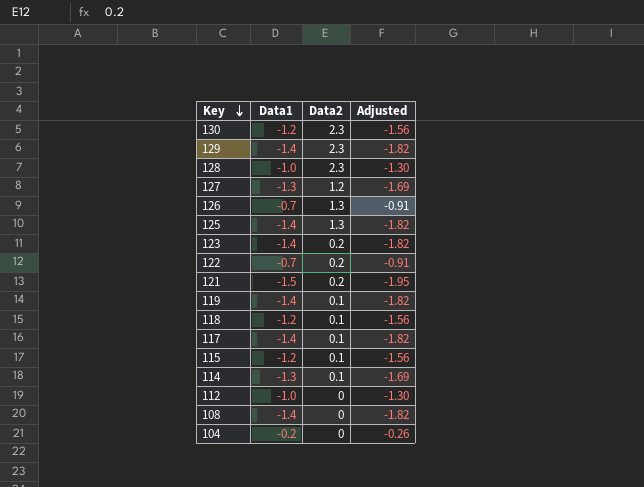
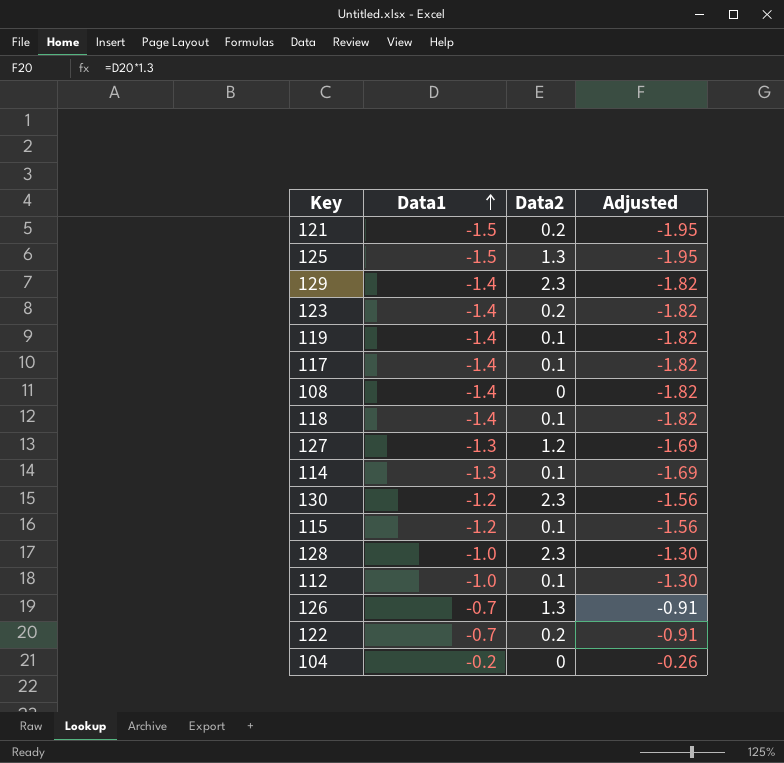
row order: Key descending -> Data1 ascending
125 | Data1: -1.4 -> -1.5
125 | Adjusted: -1.82 -> -1.95
118 | Data1: -1.2 -> -1.4
118 | Adjusted: -1.56 -> -1.82
112 | Data2: 0 -> 0.1

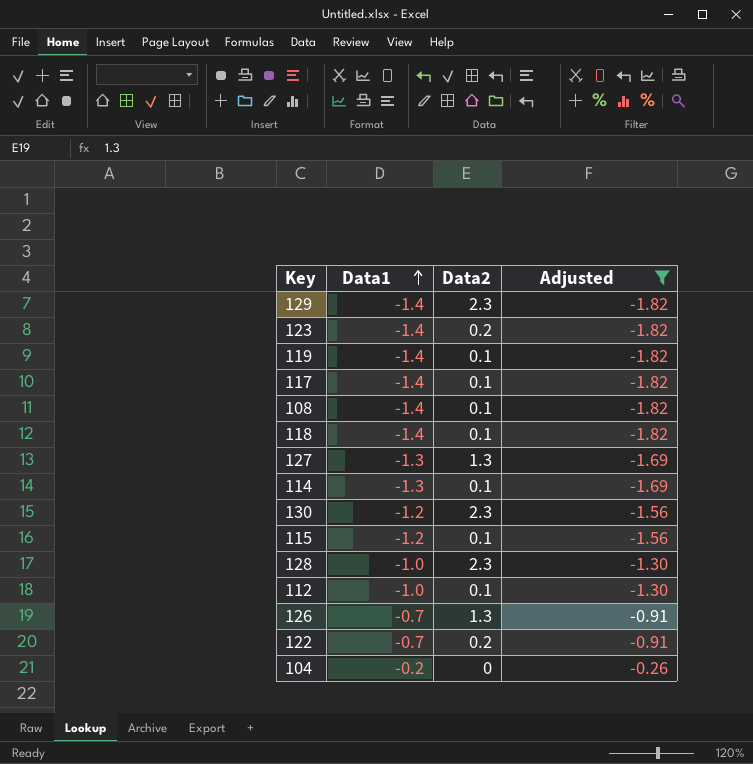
filter: none -> Adjusted != -1.95
108 | Data2: 0 -> 0.1
127 | Data2: 1.2 -> 1.3

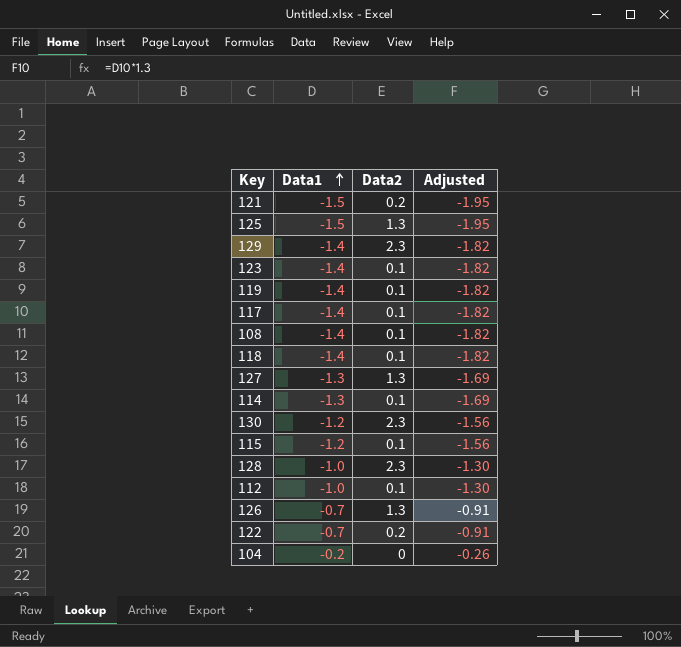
filter: Adjusted != -1.95 -> none
123 | Data2: 0.2 -> 0.1

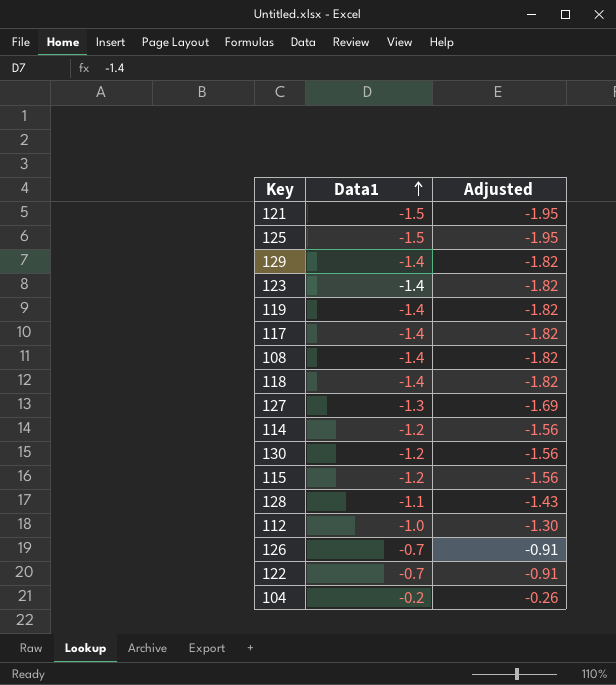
column Data2 | position: 3 -> none
114 | Data1: -1.3 -> -1.2
114 | Adjusted: -1.69 -> -1.56
128 | Data1: -1.0 -> -1.1
128 | Adjusted: -1.30 -> -1.43

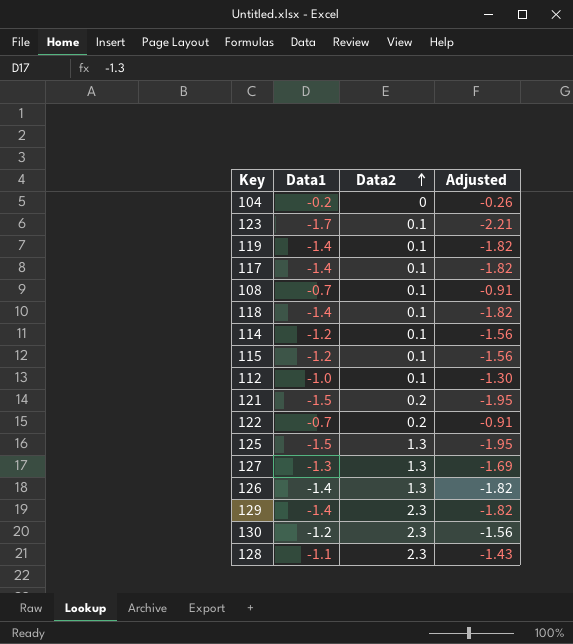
row order: Data1 ascending -> Data2 ascending
column Data2 | position: none -> 3
123 | Data1: -1.4 -> -1.7
123 | Adjusted: -1.82 -> -2.21
108 | Data1: -1.4 -> -0.7
108 | Adjusted: -1.82 -> -0.91
126 | Data1: -0.7 -> -1.4
126 | Adjusted: -0.91 -> -1.82

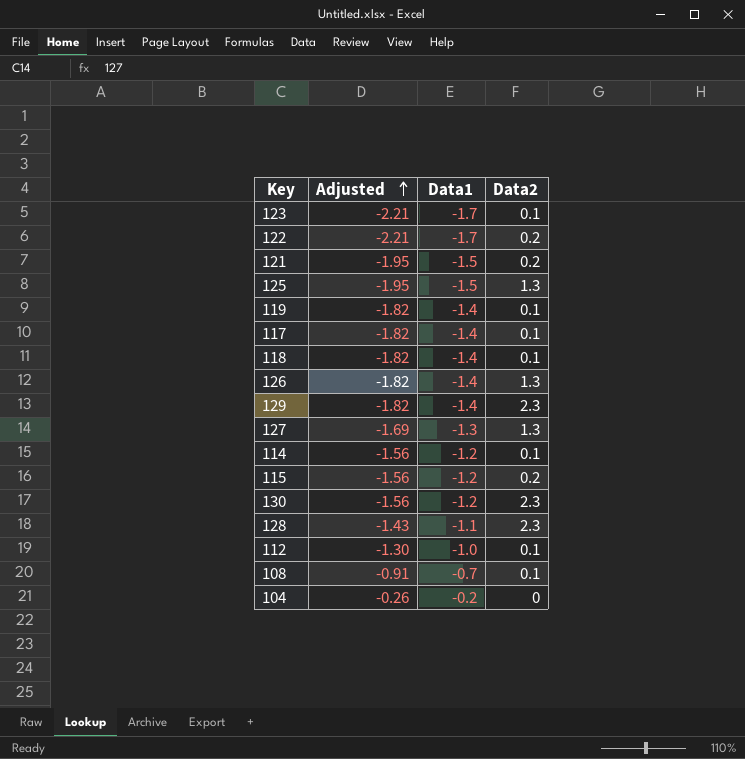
row order: Data2 ascending -> Adjusted ascending
column Adjusted | position: 4 -> 2
122 | Adjusted: -0.91 -> -2.21
122 | Data1: -0.7 -> -1.7
115 | Data2: 0.1 -> 0.2

